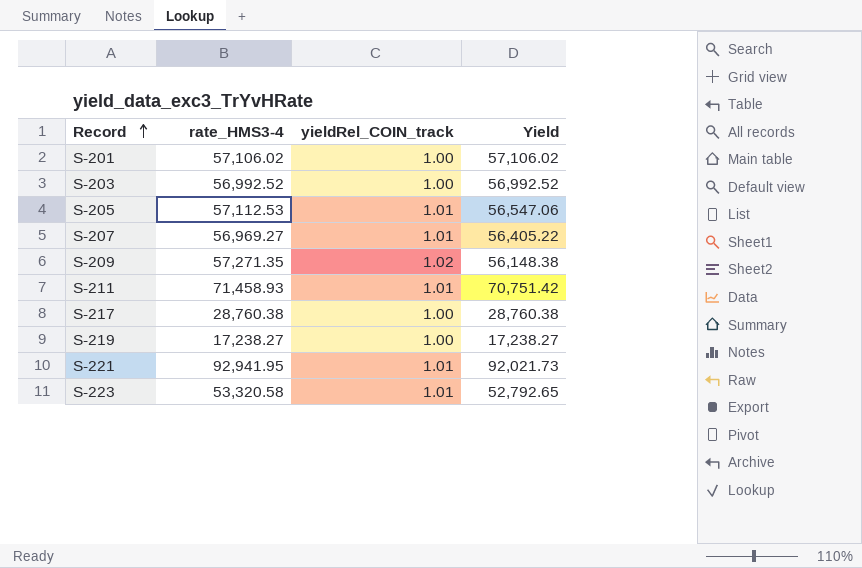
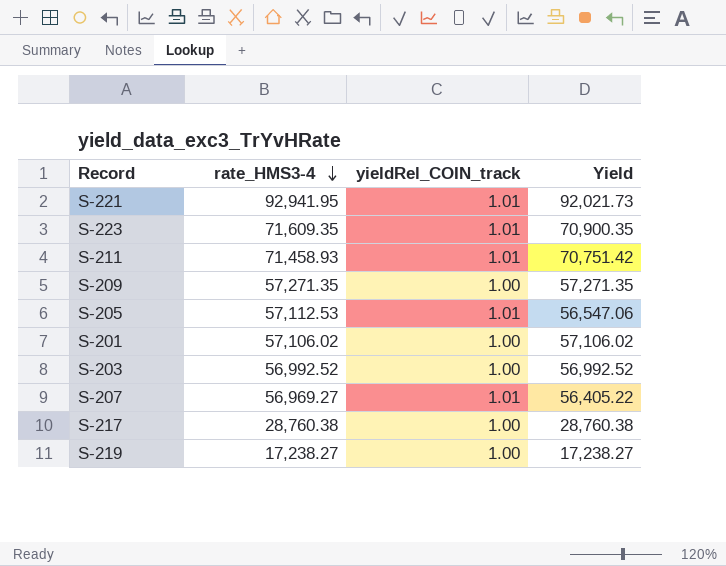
row order: Record ascending -> rate_HMS3-4 descending
S-223 | rate_HMS3-4: 53,320.58 -> 71,609.35
S-223 | Yield: 52,792.65 -> 70,900.35
S-209 | yieldRel_COIN_track: 1.02 -> 1.00
S-209 | Yield: 56,148.38 -> 57,271.35

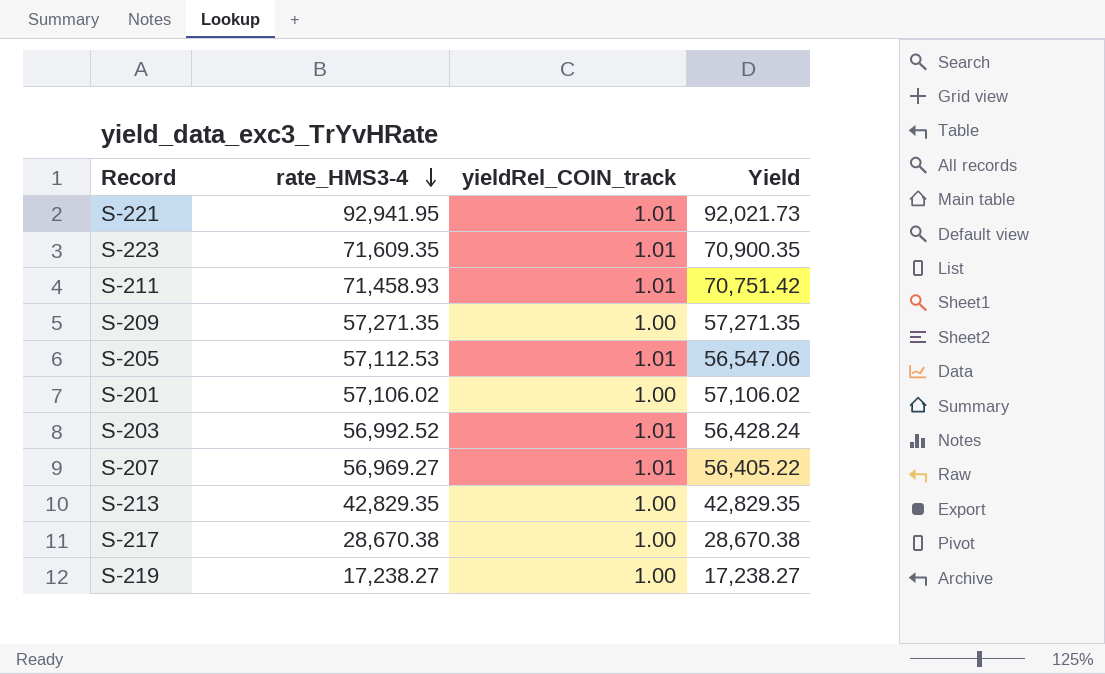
S-203 | yieldRel_COIN_track: 1.00 -> 1.01
S-203 | Yield: 56,992.52 -> 56,428.24
row S-213: none -> 42,829.35 | 1.00 | 42,829.35
S-217 | rate_HMS3-4: 28,760.38 -> 28,670.38
S-217 | Yield: 28,760.38 -> 28,670.38

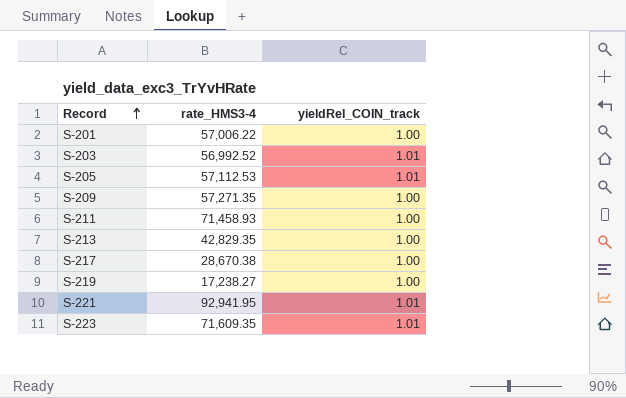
row order: rate_HMS3-4 descending -> Record ascending
column Yield | formula: [rate_HMS3-4] / [yieldRel_COIN_track] -> none
row S-207: 56,969.27 | 1.01 | 56,405.22 -> none
S-201 | rate_HMS3-4: 57,106.02 -> 57,006.22
S-211 | yieldRel_COIN_track: 1.01 -> 1.00

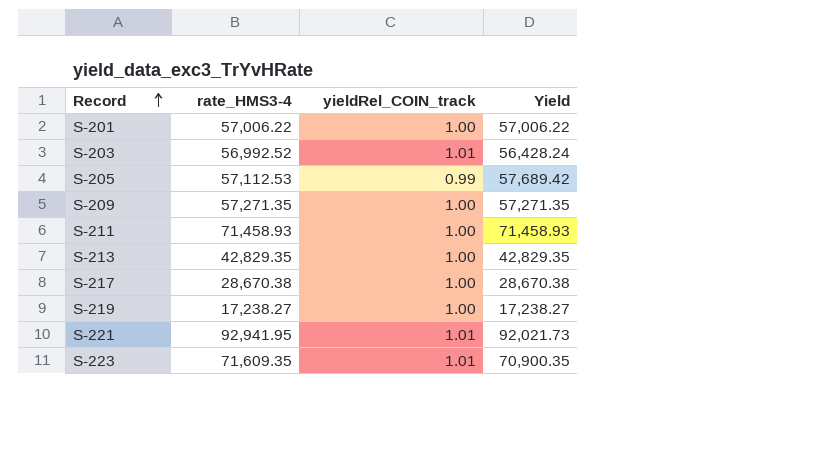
column Yield | formula: none -> [rate_HMS3-4] / [yieldRel_COIN_track]
S-205 | yieldRel_COIN_track: 1.01 -> 0.99

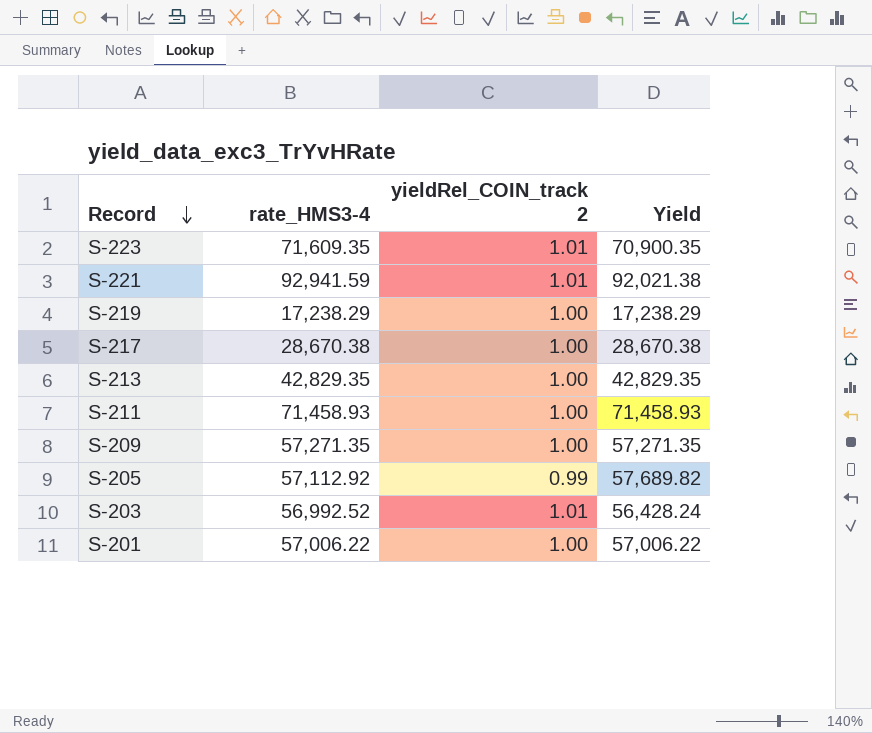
row order: Record ascending -> Record descending
column name: yieldRel_COIN_track -> yieldRel_COIN_track 2
S-221 | rate_HMS3-4: 92,941.95 -> 92,941.59
S-221 | Yield: 92,021.73 -> 92,021.38
S-219 | rate_HMS3-4: 17,238.27 -> 17,238.29
S-219 | Yield: 17,238.27 -> 17,238.29
S-205 | rate_HMS3-4: 57,112.53 -> 57,112.92
S-205 | Yield: 57,689.42 -> 57,689.82

